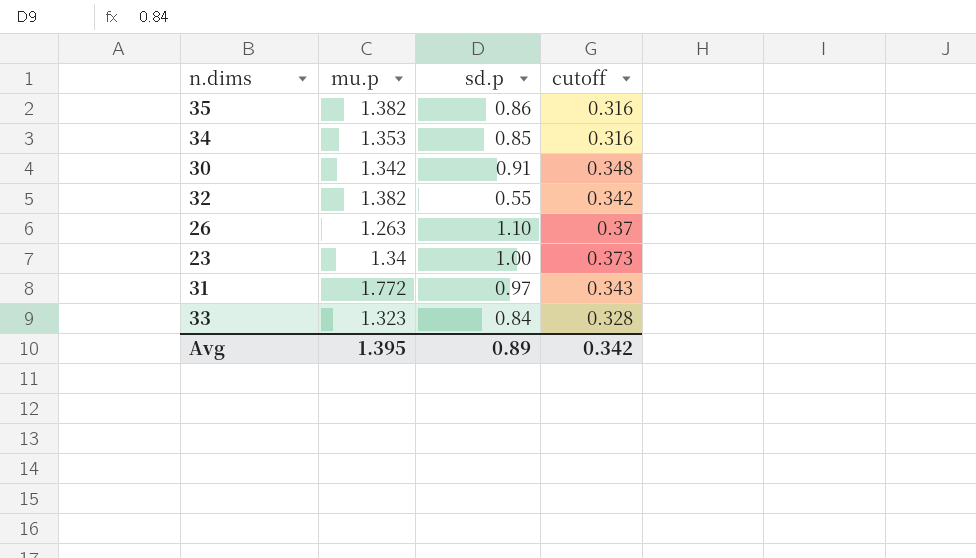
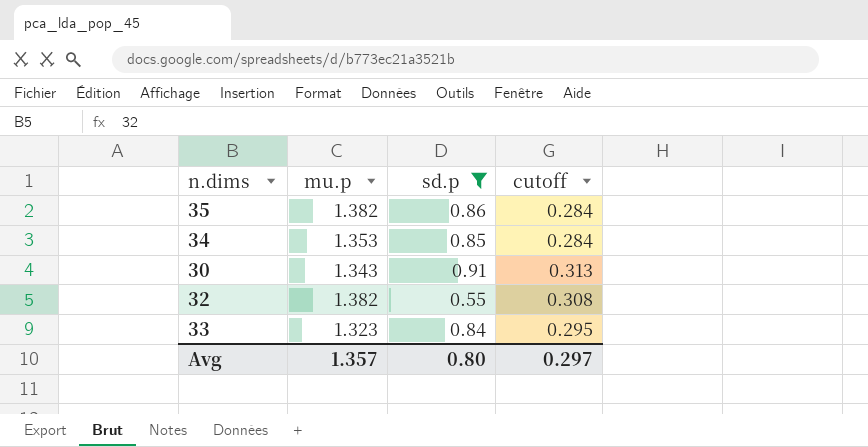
filter: none -> sd.p <= 0.91
35 | cutoff: 0.316 -> 0.284
34 | cutoff: 0.316 -> 0.284
30 | mu.p: 1.342 -> 1.343
30 | cutoff: 0.348 -> 0.313
32 | cutoff: 0.342 -> 0.308
33 | cutoff: 0.328 -> 0.295
Avg | mu.p: 1.395 -> 1.357
Avg | sd.p: 0.89 -> 0.80
Avg | cutoff: 0.342 -> 0.297

